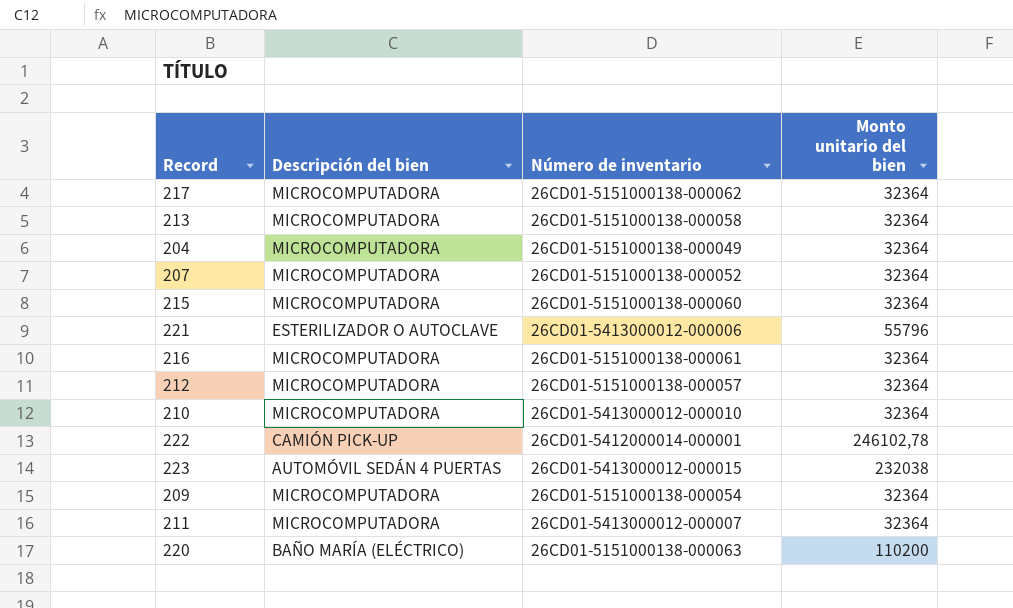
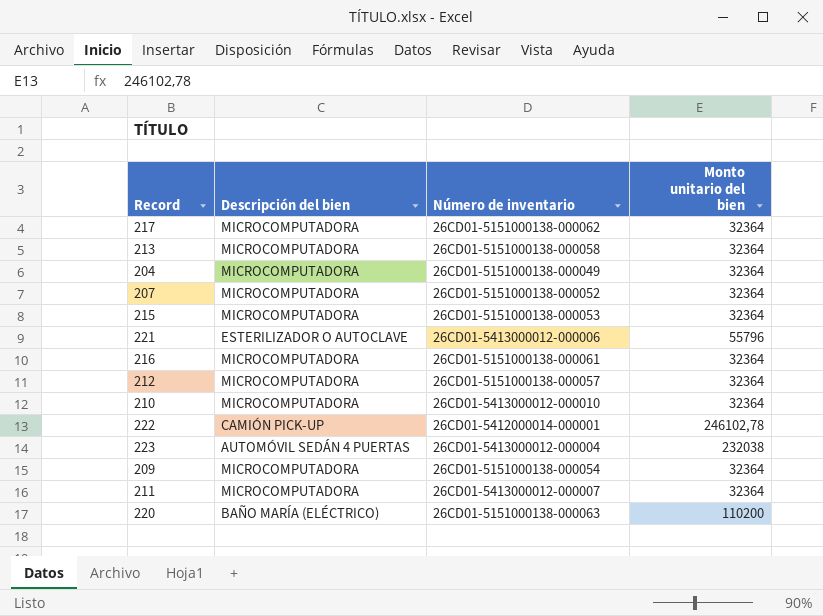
215 | Número de inventario: 26CD01-5151000138-000060 -> 26CD01-5151000138-000053
223 | Número de inventario: 26CD01-5413000012-000015 -> 26CD01-5413000012-000004

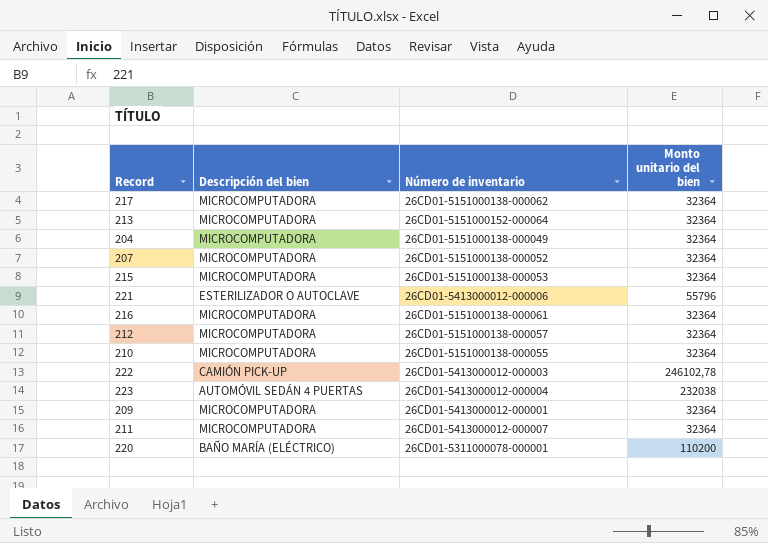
213 | Número de inventario: 26CD01-5151000138-000058 -> 26CD01-5151000152-000064
210 | Número de inventario: 26CD01-5413000012-000010 -> 26CD01-5151000138-000055
222 | Número de inventario: 26CD01-5412000014-000001 -> 26CD01-5413000012-000003
209 | Número de inventario: 26CD01-5151000138-000054 -> 26CD01-5413000012-000001
220 | Número de inventario: 26CD01-5151000138-000063 -> 26CD01-5311000078-000001

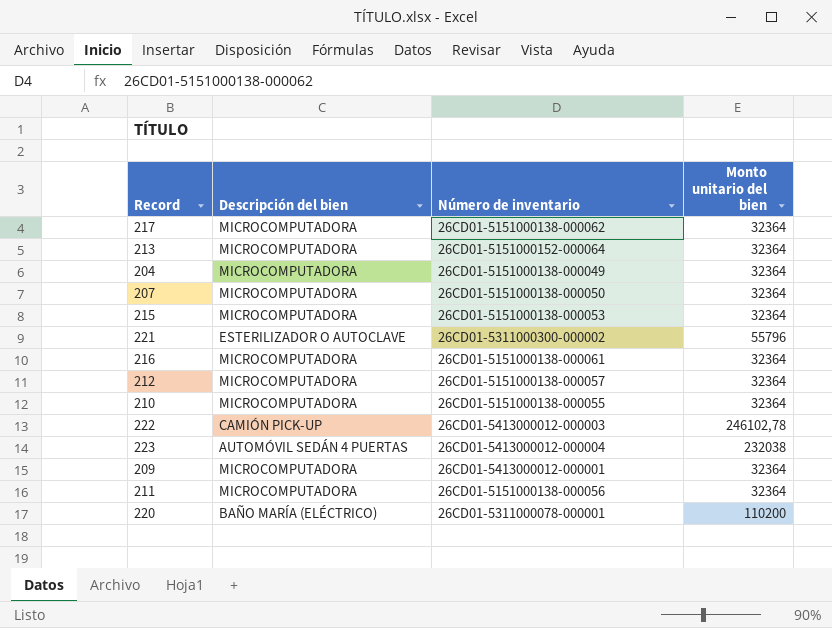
207 | Número de inventario: 26CD01-5151000138-000052 -> 26CD01-5151000138-000050
221 | Número de inventario: 26CD01-5413000012-000006 -> 26CD01-5311000300-000002
211 | Número de inventario: 26CD01-5413000012-000007 -> 26CD01-5151000138-000056

